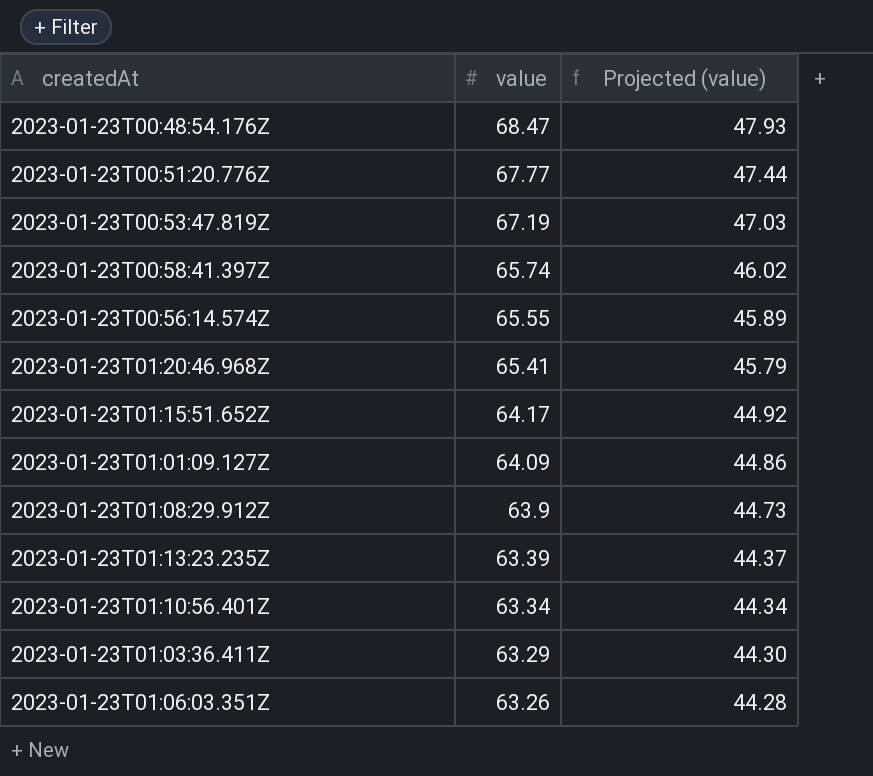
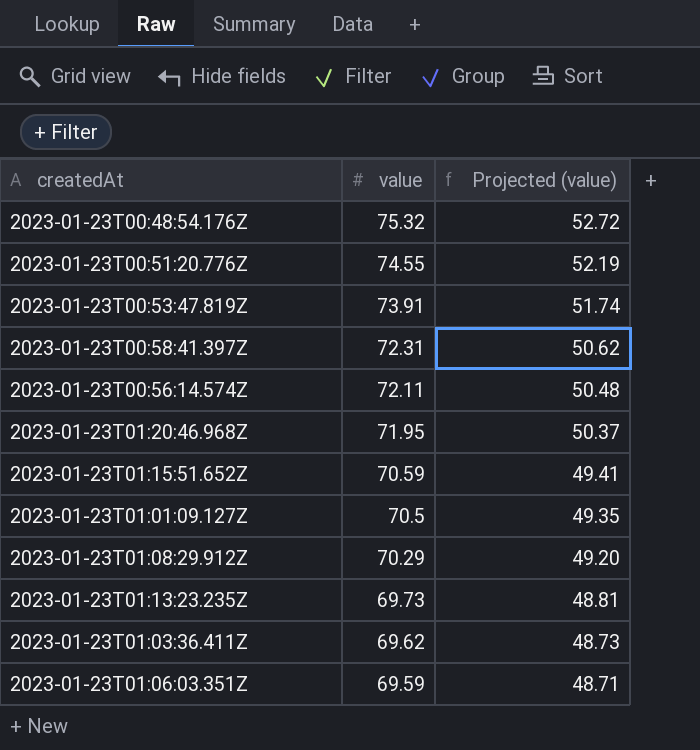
row 2023-01-23T01:10:56.401Z: 63.34 | 44.34 -> none
2023-01-23T00:48:54.176Z | value: 68.47 -> 75.32
2023-01-23T00:48:54.176Z | Projected (value): 47.93 -> 52.72
2023-01-23T00:51:20.776Z | value: 67.77 -> 74.55
2023-01-23T00:51:20.776Z | Projected (value): 47.44 -> 52.19
2023-01-23T00:53:47.819Z | value: 67.19 -> 73.91
2023-01-23T00:53:47.819Z | Projected (value): 47.03 -> 51.74
2023-01-23T00:58:41.397Z | value: 65.74 -> 72.31
2023-01-23T00:58:41.397Z | Projected (value): 46.02 -> 50.62
2023-01-23T00:56:14.574Z | value: 65.55 -> 72.11
2023-01-23T00:56:14.574Z | Projected (value): 45.89 -> 50.48
2023-01-23T01:20:46.968Z | value: 65.41 -> 71.95
2023-01-23T01:20:46.968Z | Projected (value): 45.79 -> 50.37
2023-01-23T01:15:51.652Z | value: 64.17 -> 70.59
2023-01-23T01:15:51.652Z | Projected (value): 44.92 -> 49.41
2023-01-23T01:01:09.127Z | value: 64.09 -> 70.5
2023-01-23T01:01:09.127Z | Projected (value): 44.86 -> 49.35
2023-01-23T01:08:29.912Z | value: 63.9 -> 70.29
2023-01-23T01:08:29.912Z | Projected (value): 44.73 -> 49.20
2023-01-23T01:13:23.235Z | value: 63.39 -> 69.73
2023-01-23T01:13:23.235Z | Projected (value): 44.37 -> 48.81
2023-01-23T01:03:36.411Z | value: 63.29 -> 69.62
2023-01-23T01:03:36.411Z | Projected (value): 44.30 -> 48.73
2023-01-23T01:06:03.351Z | value: 63.26 -> 69.59
2023-01-23T01:06:03.351Z | Projected (value): 44.28 -> 48.71

